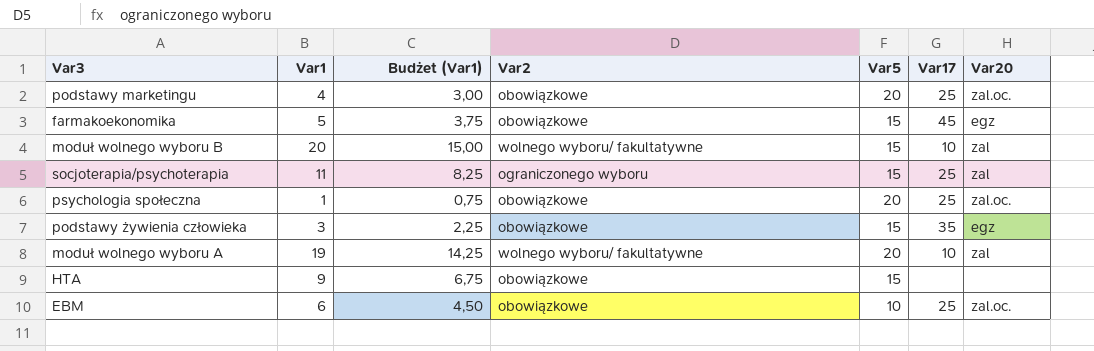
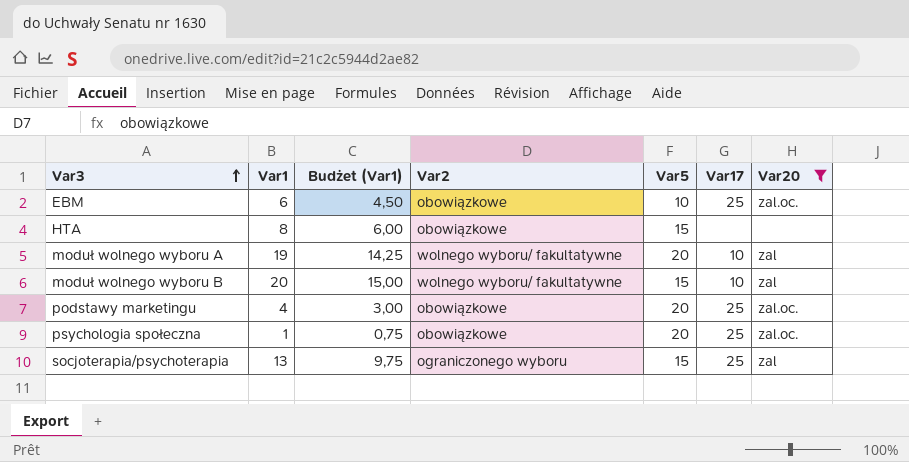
filter: none -> Var20 != egz
row order: none -> Var3 ascending
HTA | Var1: 9 -> 8
HTA | Budżet (Var1): 6,75 -> 6,00
socjoterapia/psychoterapia | Var1: 11 -> 13
socjoterapia/psychoterapia | Budżet (Var1): 8,25 -> 9,75

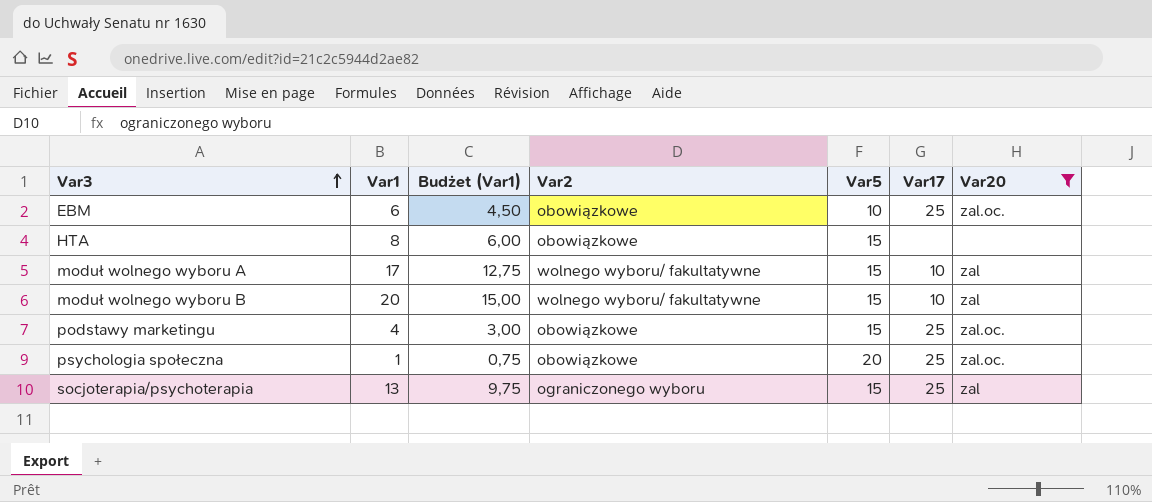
moduł wolnego wyboru A | Var1: 19 -> 17
moduł wolnego wyboru A | Budżet (Var1): 14,25 -> 12,75
moduł wolnego wyboru A | Var5: 20 -> 15
podstawy marketingu | Var5: 20 -> 15

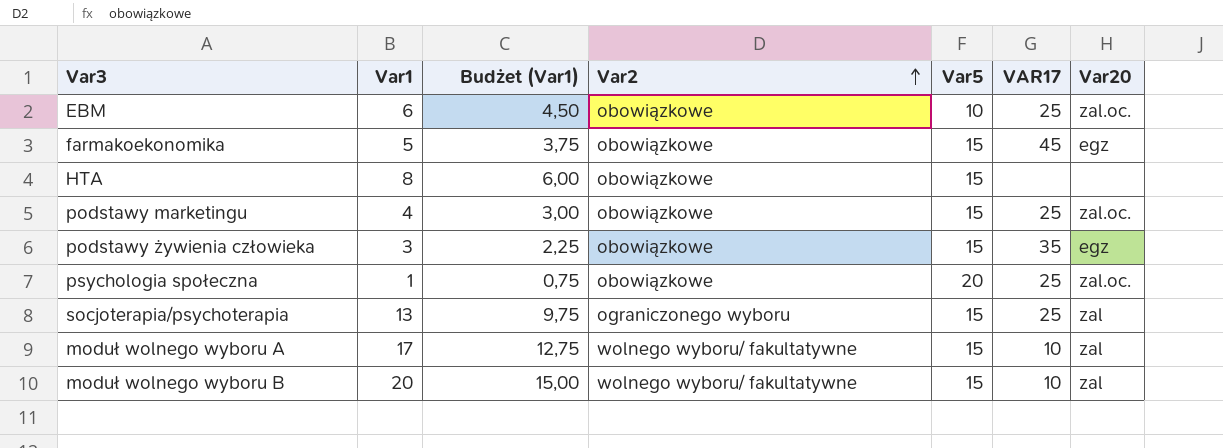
filter: Var20 != egz -> none
row order: Var3 ascending -> Var2 ascending
column name: Var17 -> VAR17

